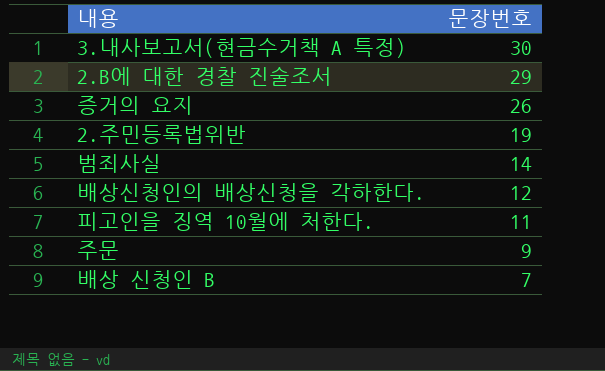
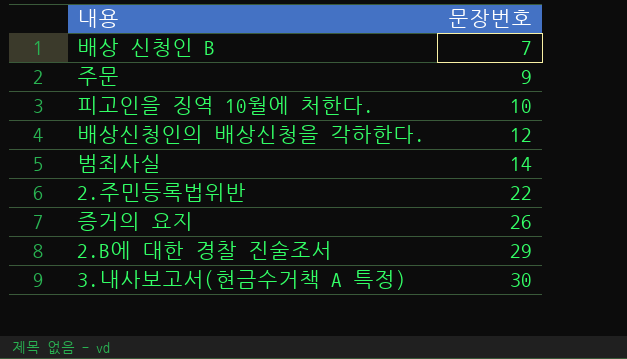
row order: 문장번호 descending -> 문장번호 ascending
피고인을 징역 10월에 처한다. | 문장번호: 11 -> 10
2.주민등록법위반 | 문장번호: 19 -> 22

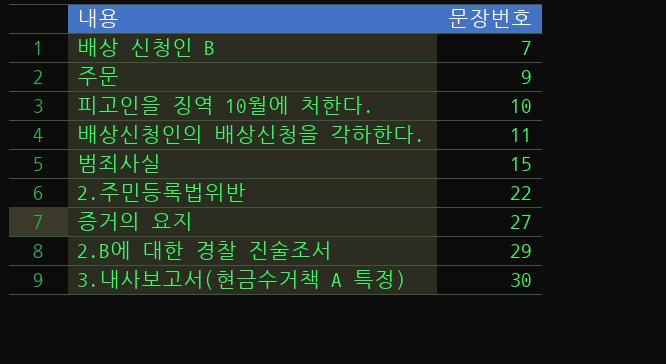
배상신청인의 배상신청을 각하한다. | 문장번호: 12 -> 11
범죄사실 | 문장번호: 14 -> 15
증거의 요지 | 문장번호: 26 -> 27

